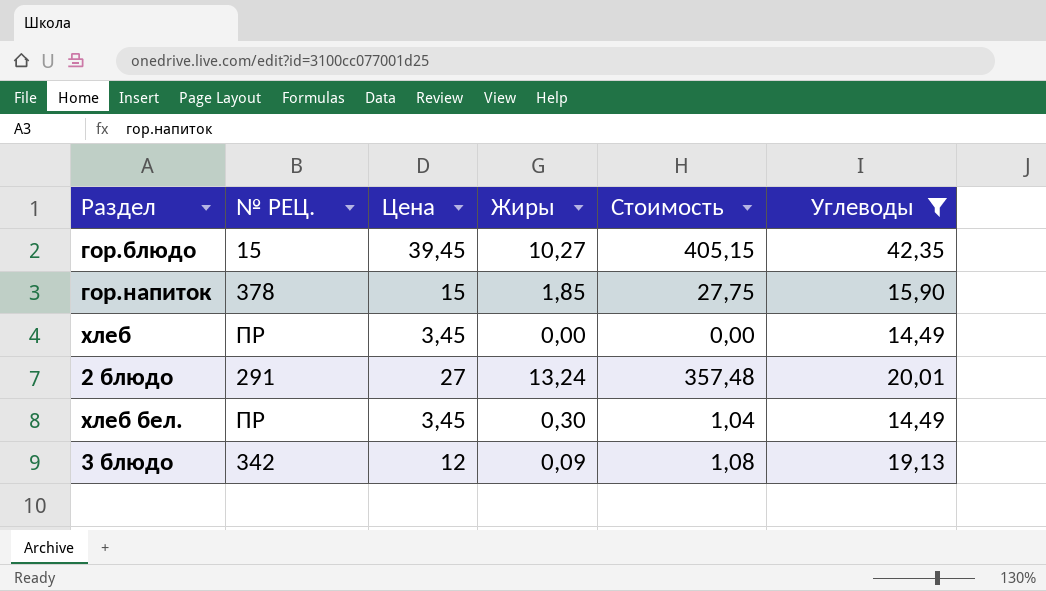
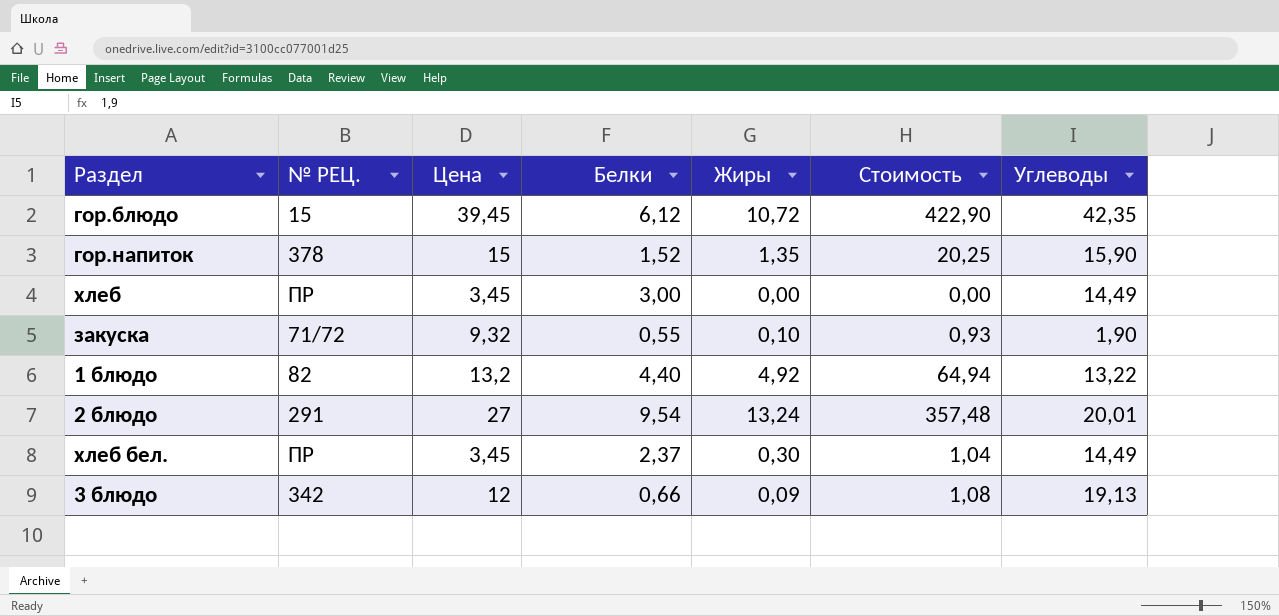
filter: Углеводы >= 14,49 -> none
column Белки | position: none -> 4
гор.блюдо | Жиры: 10,27 -> 10,72
гор.блюдо | Стоимость: 405,15 -> 422,90
гор.напиток | Жиры: 1,85 -> 1,35
гор.напиток | Стоимость: 27,75 -> 20,25

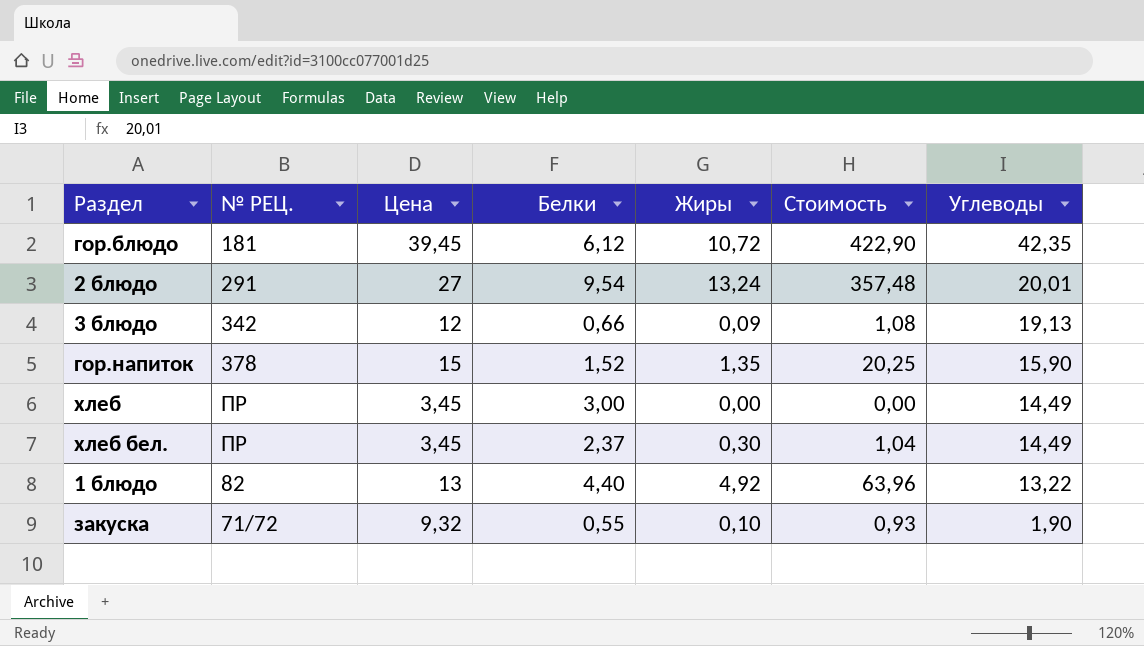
row order: none -> Углеводы descending
гор.блюдо | № РЕЦ.: 15 -> 181
1 блюдо | Цена: 13,2 -> 13
1 блюдо | Стоимость: 64,94 -> 63,96

